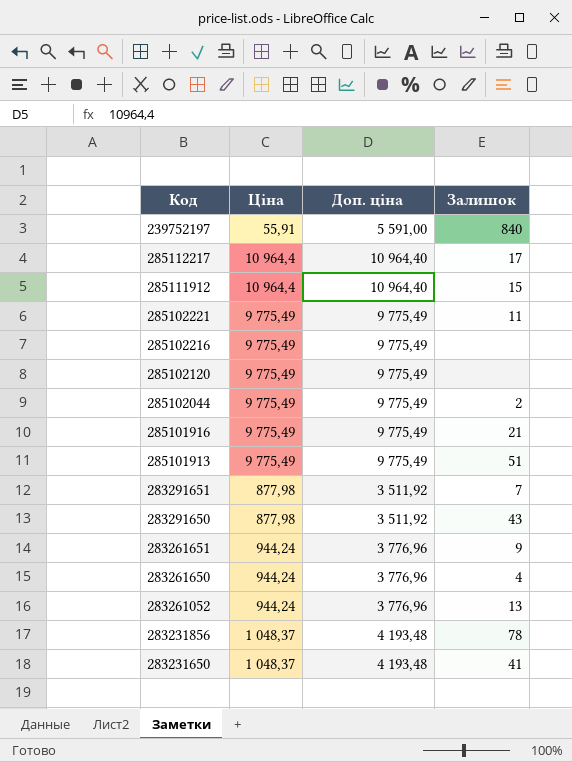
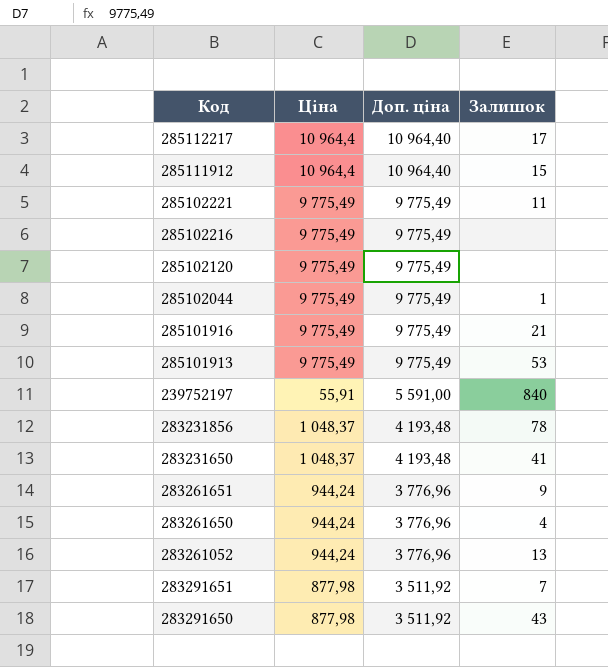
row order: none -> Доп. ціна descending
285102044 | Залишок: 2 -> 1
285101913 | Залишок: 51 -> 53

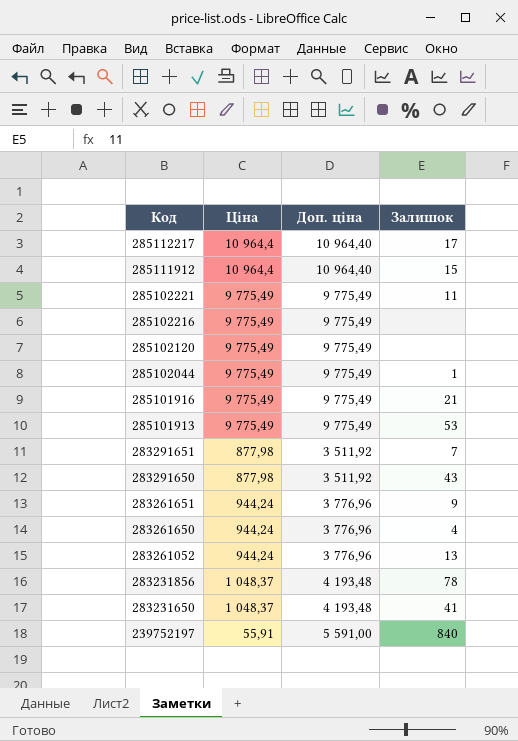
row order: Доп. ціна descending -> Код descending

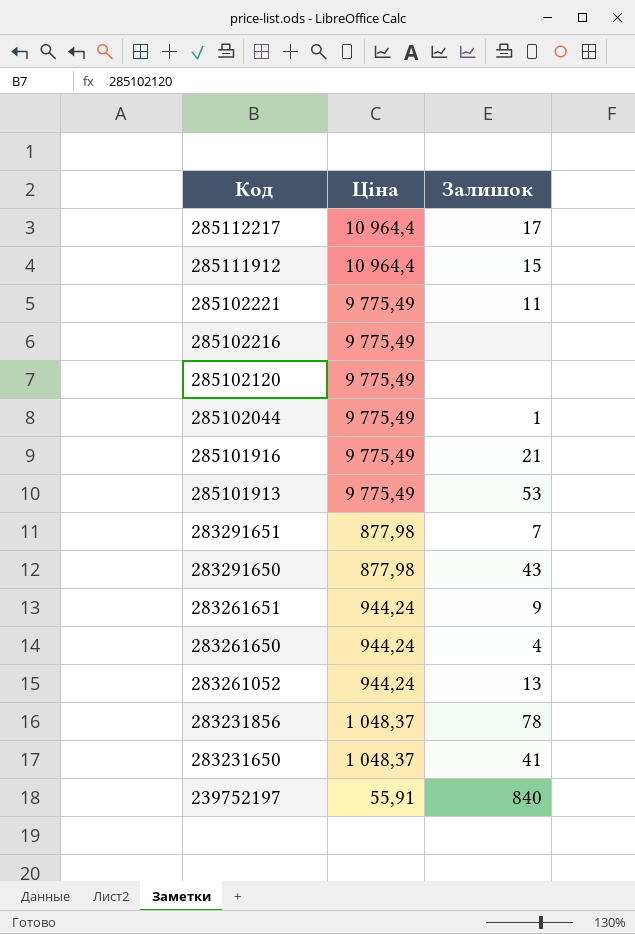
column Доп. ціна | position: 3 -> none

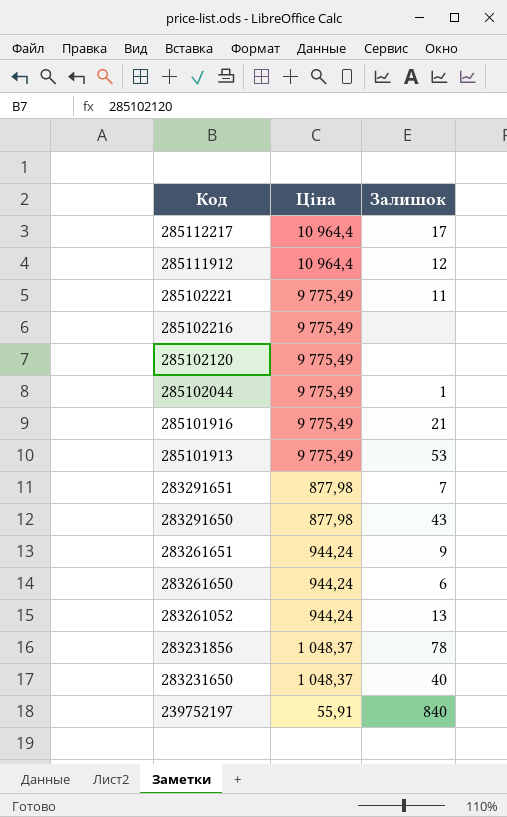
285111912 | Залишок: 15 -> 12
283261650 | Залишок: 4 -> 6
283231650 | Залишок: 41 -> 40

